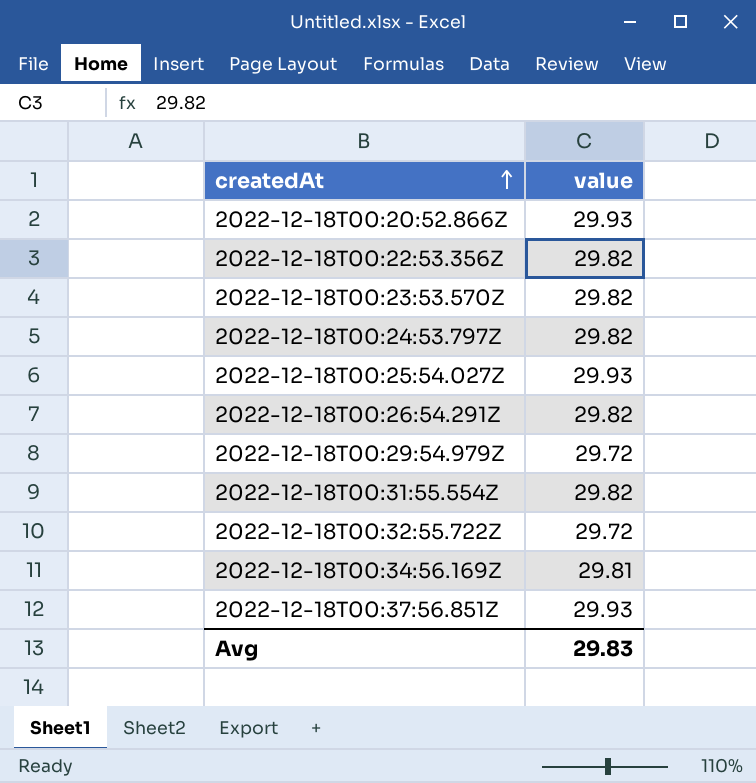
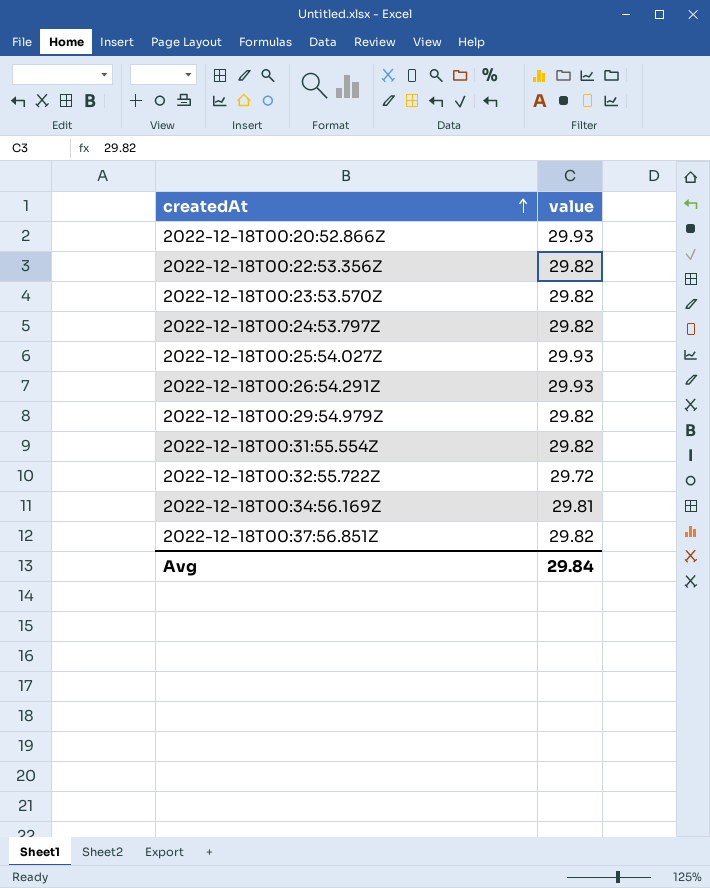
2022-12-18T00:26:54.291Z | value: 29.82 -> 29.93
2022-12-18T00:29:54.979Z | value: 29.72 -> 29.82
2022-12-18T00:37:56.851Z | value: 29.93 -> 29.82
Avg | value: 29.83 -> 29.84

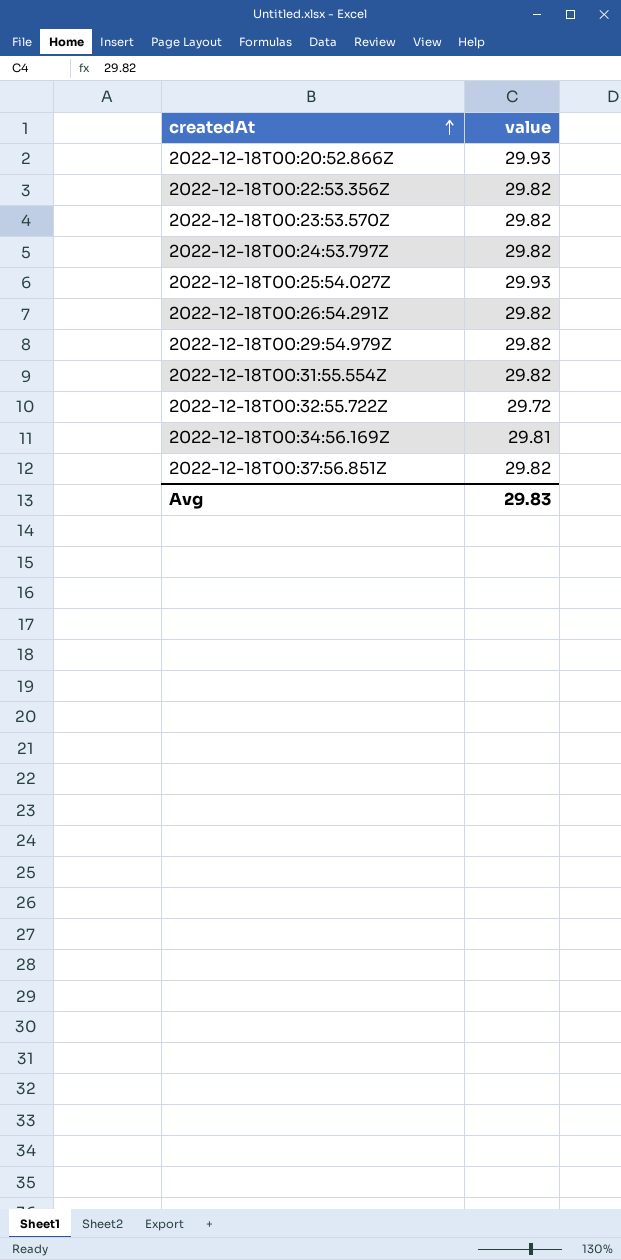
2022-12-18T00:26:54.291Z | value: 29.93 -> 29.82
Avg | value: 29.84 -> 29.83

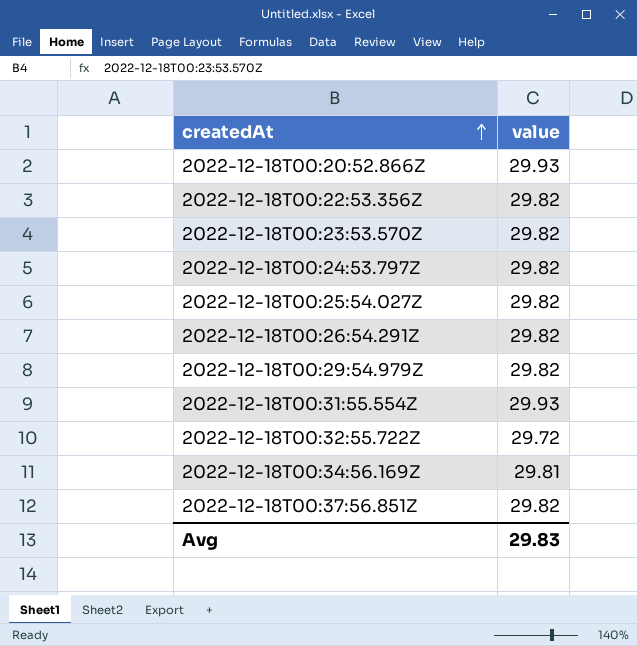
2022-12-18T00:25:54.027Z | value: 29.93 -> 29.82
2022-12-18T00:31:55.554Z | value: 29.82 -> 29.93

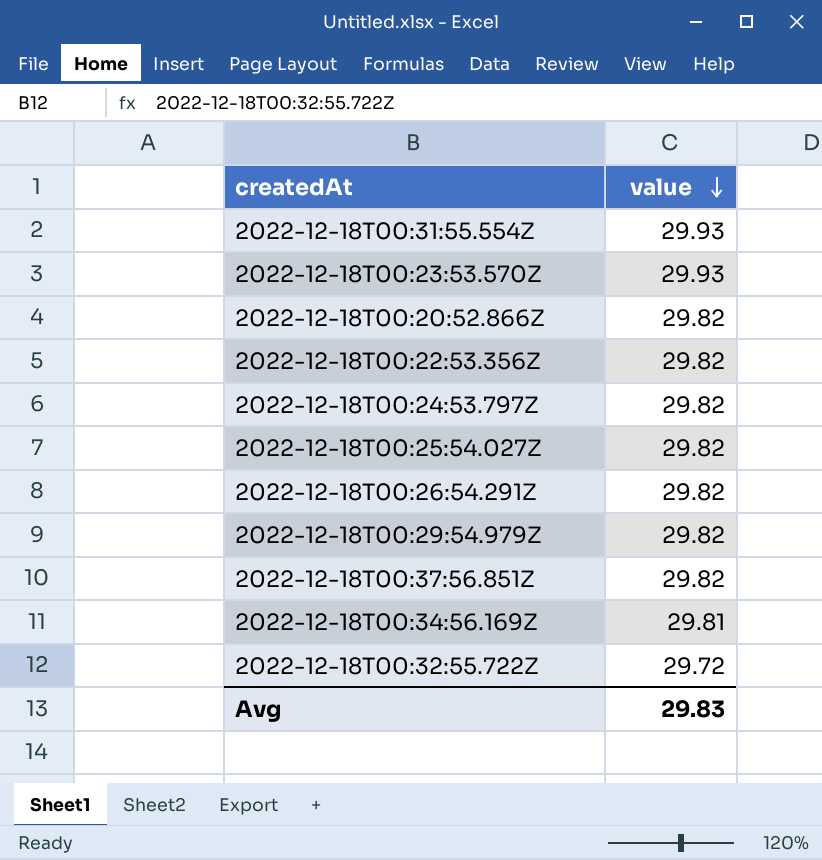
row order: createdAt ascending -> value descending
2022-12-18T00:23:53.570Z | value: 29.82 -> 29.93
2022-12-18T00:20:52.866Z | value: 29.93 -> 29.82

